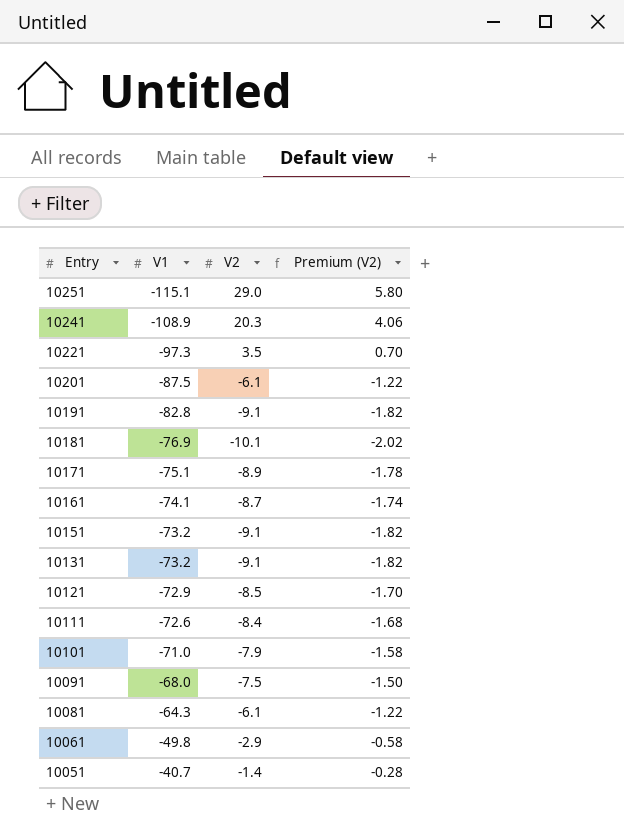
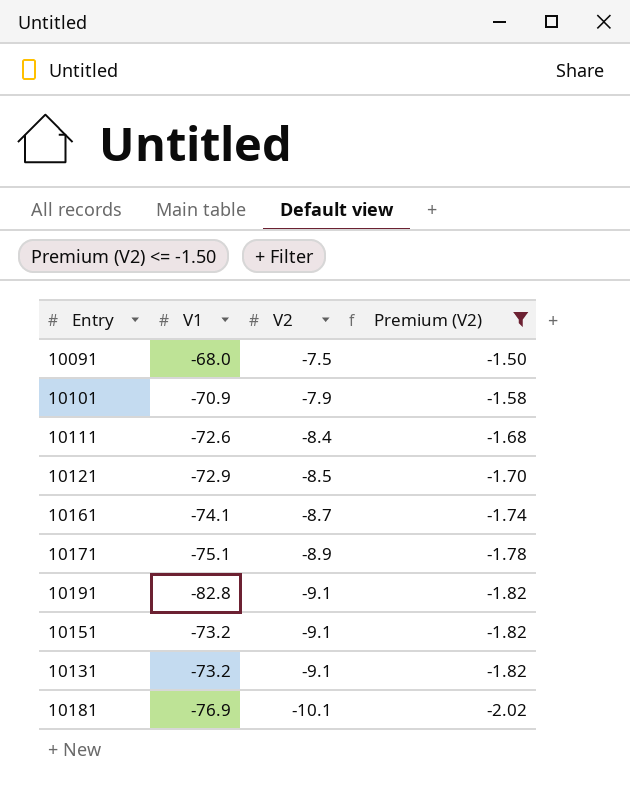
filter: none -> Premium (V2) <= -1.50
row order: Entry descending -> V2 descending
10101 | V1: -71.0 -> -70.9

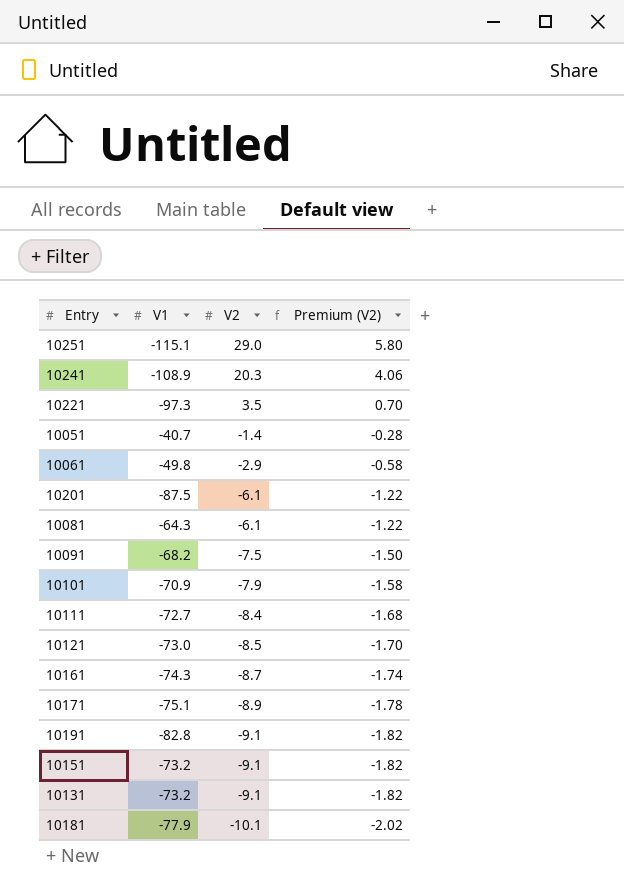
filter: Premium (V2) <= -1.50 -> none
10091 | V1: -68.0 -> -68.2
10111 | V1: -72.6 -> -72.7
10121 | V1: -72.9 -> -73.0
10161 | V1: -74.1 -> -74.3
10181 | V1: -76.9 -> -77.9

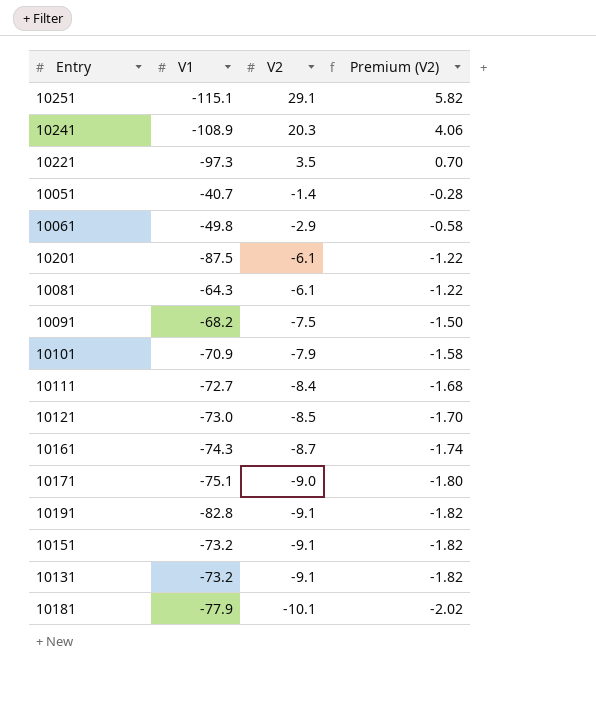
10251 | V2: 29.0 -> 29.1
10251 | Premium (V2): 5.80 -> 5.82
10171 | V2: -8.9 -> -9.0
10171 | Premium (V2): -1.78 -> -1.80

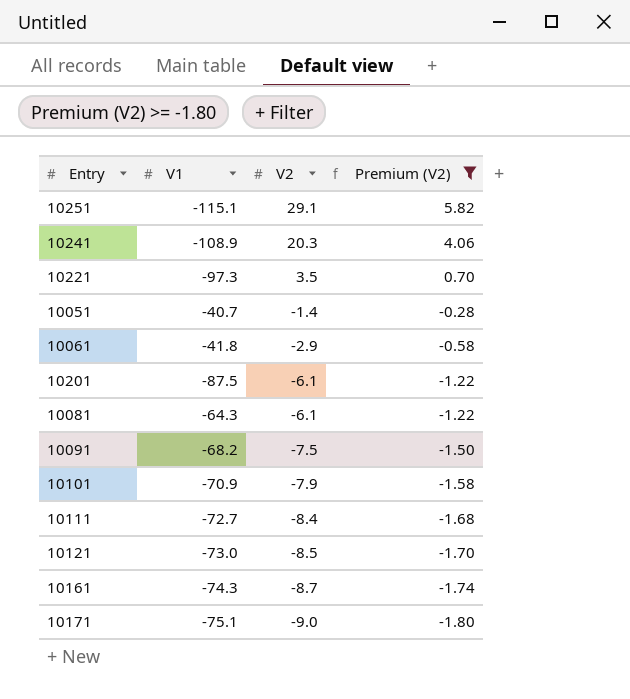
filter: none -> Premium (V2) >= -1.80
10061 | V1: -49.8 -> -41.8

